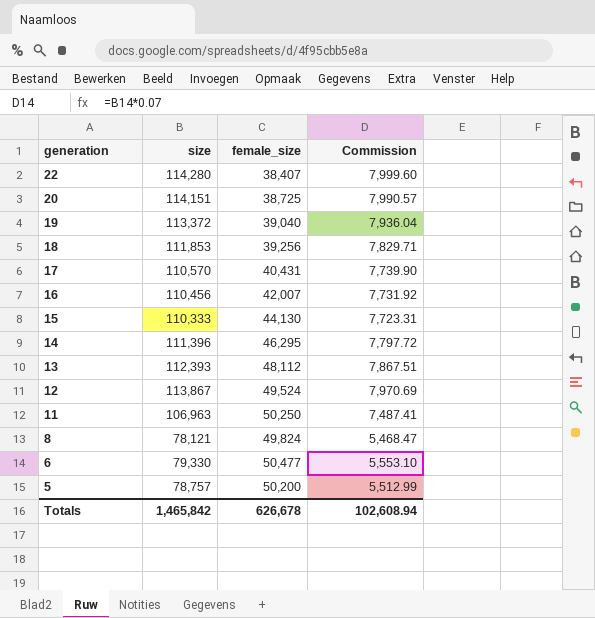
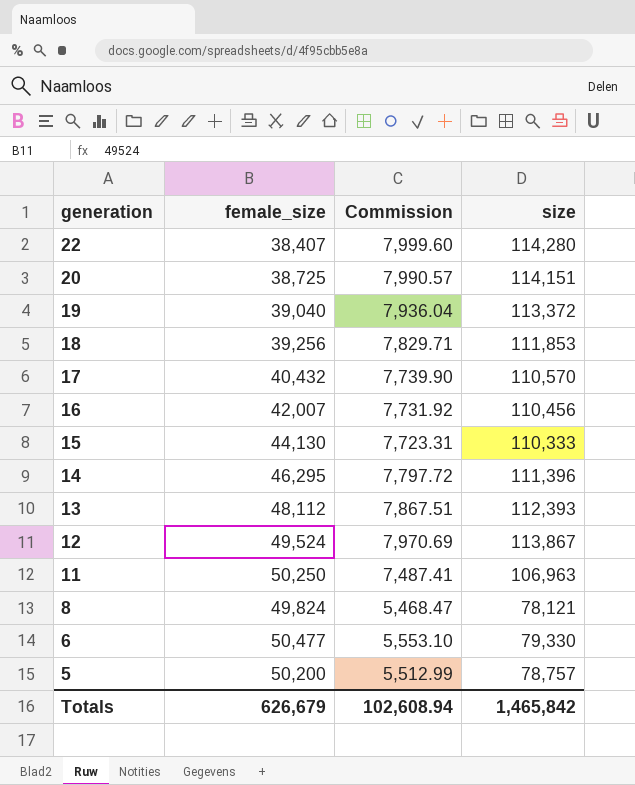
column size | position: 2 -> 4
17 | female_size: 40,431 -> 40,432
Totals | female_size: 626,678 -> 626,679

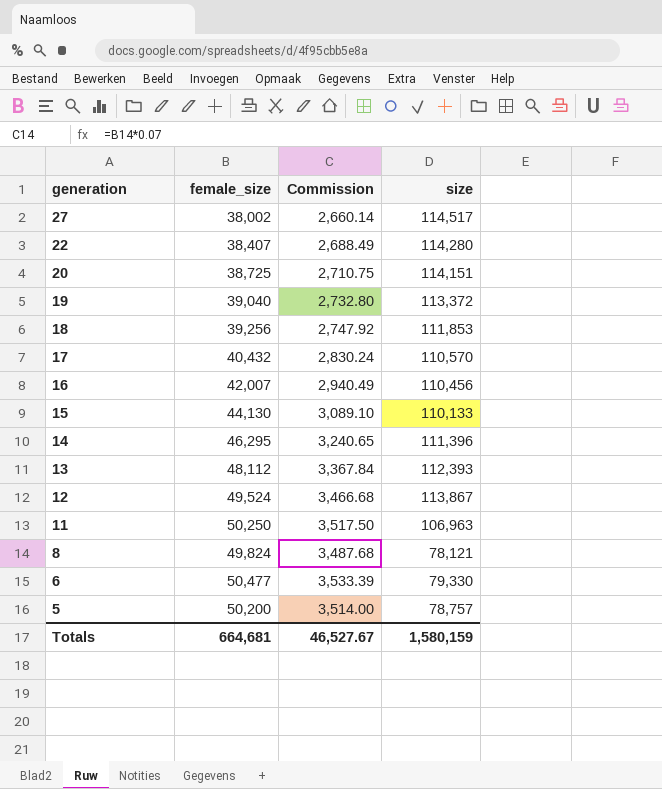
column Commission | formula: [size] * 0.07 -> [female_size] * 0.07
row 27: none -> 38,002 | 2,660.14 | 114,517
15 | size: 110,333 -> 110,133
Totals | female_size: 626,679 -> 664,681
Totals | Commission: 102,608.94 -> 46,527.67
Totals | size: 1,465,842 -> 1,580,159

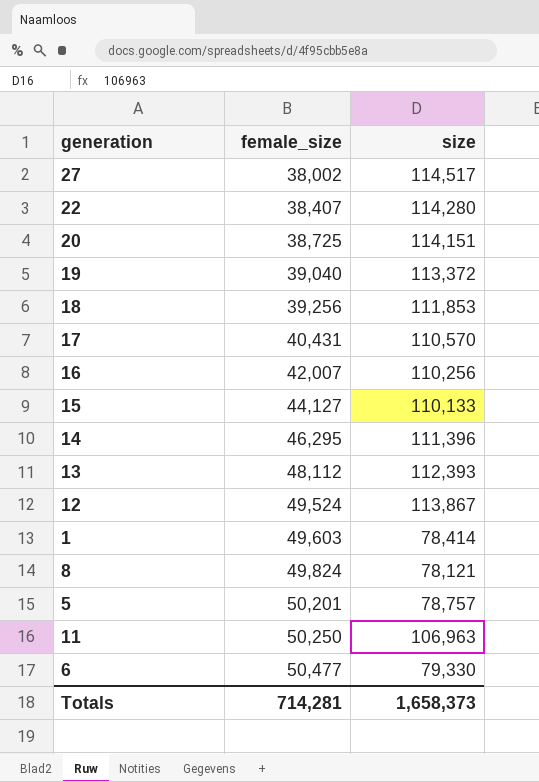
row order: generation descending -> female_size ascending
column Commission | formula: [female_size] * 0.07 -> none
17 | female_size: 40,432 -> 40,431
16 | size: 110,456 -> 110,256
15 | female_size: 44,130 -> 44,127
row 1: none -> 49,603 | 78,414
5 | female_size: 50,200 -> 50,201
Totals | female_size: 664,681 -> 714,281
Totals | size: 1,580,159 -> 1,658,373

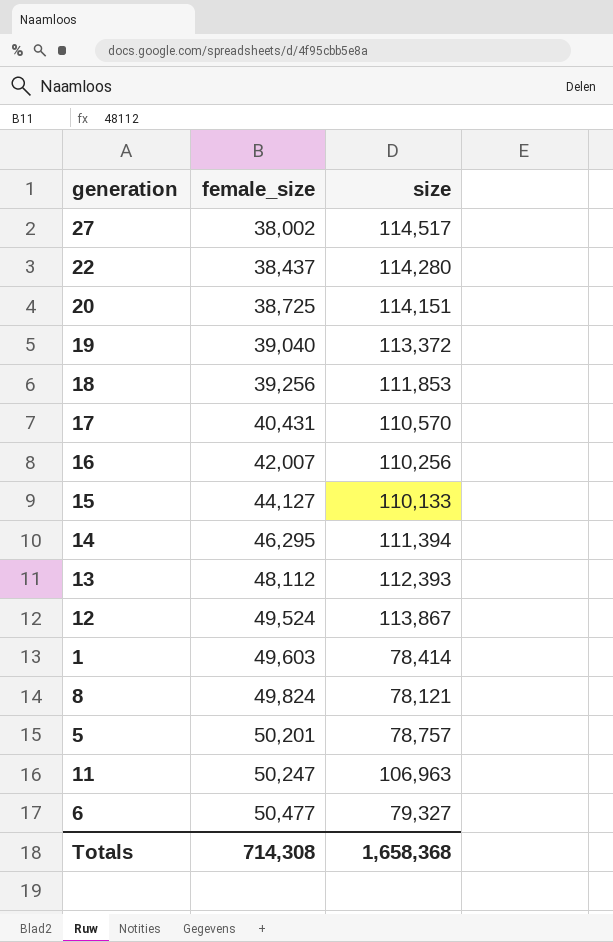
22 | female_size: 38,407 -> 38,437
14 | size: 111,396 -> 111,394
11 | female_size: 50,250 -> 50,247
6 | size: 79,330 -> 79,327
Totals | female_size: 714,281 -> 714,308
Totals | size: 1,658,373 -> 1,658,368

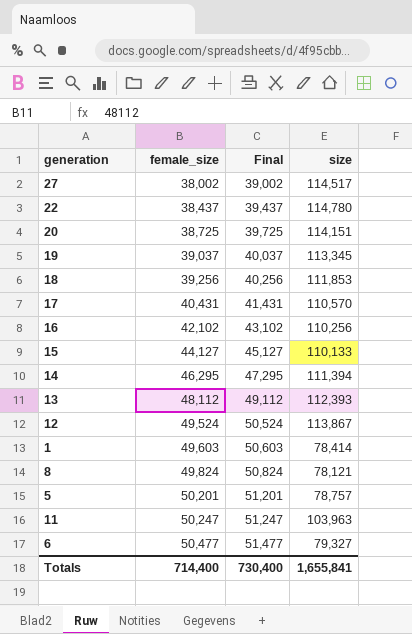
column Final | formula: none -> [female_size] + 1000
22 | size: 114,280 -> 114,780
19 | female_size: 39,040 -> 39,037
19 | size: 113,372 -> 113,345
16 | female_size: 42,007 -> 42,102
11 | size: 106,963 -> 103,963
Totals | female_size: 714,308 -> 714,400
Totals | size: 1,658,368 -> 1,655,841

